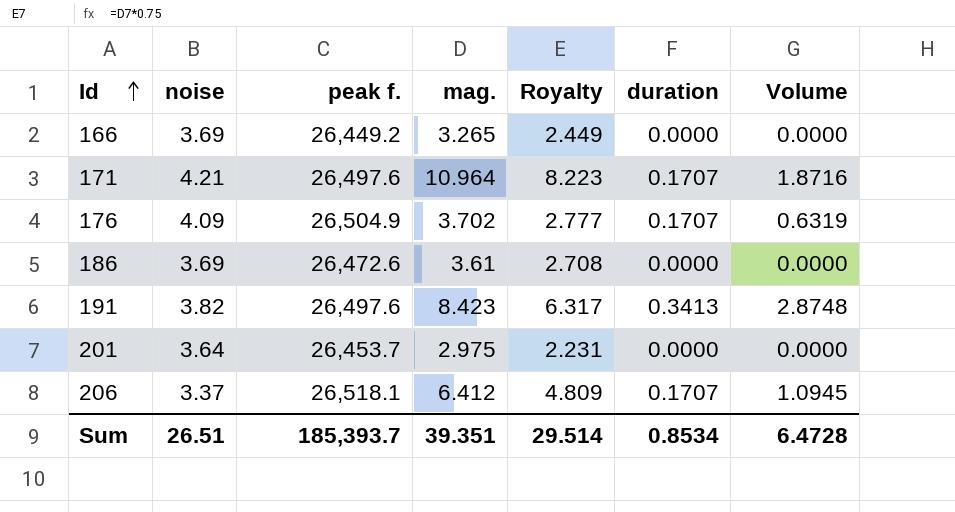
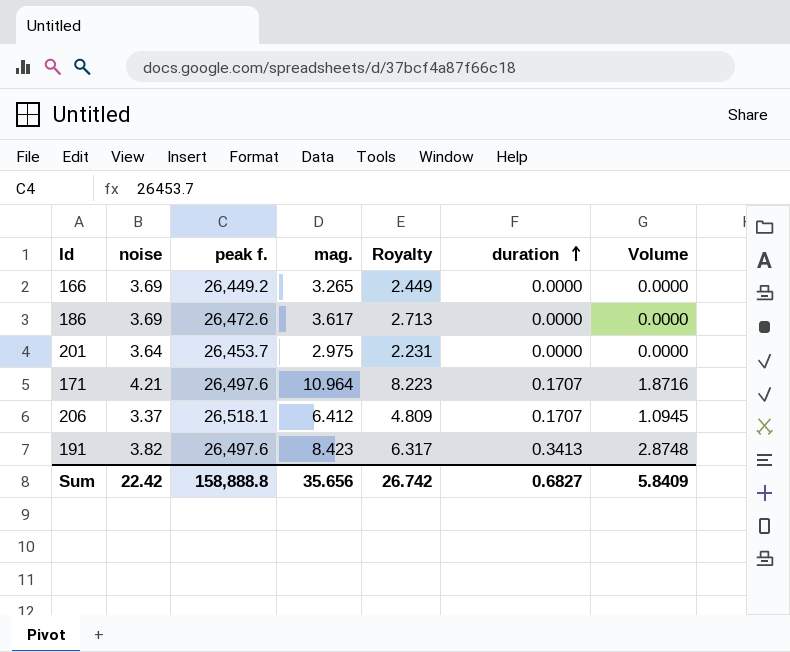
row order: Id ascending -> duration ascending
row 176: 4.09 | 26,504.9 | 3.702 | 2.777 | 0.1707 | 0.6319 -> none
186 | mag.: 3.61 -> 3.617
186 | Royalty: 2.708 -> 2.713
Sum | noise: 26.51 -> 22.42
Sum | peak f.: 185,393.7 -> 158,888.8
Sum | mag.: 39.351 -> 35.656
Sum | Royalty: 29.514 -> 26.742
Sum | duration: 0.8534 -> 0.6827
Sum | Volume: 6.4728 -> 5.8409

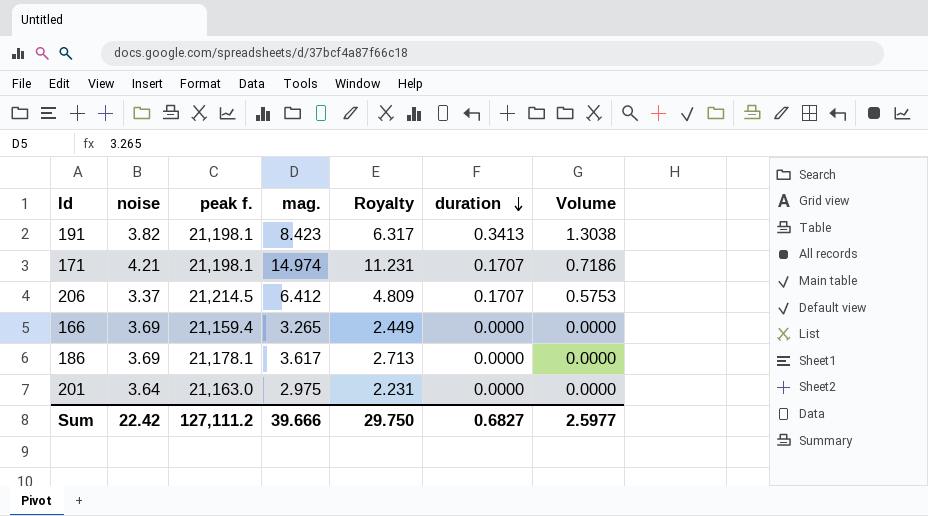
row order: duration ascending -> duration descending
column Volume | formula: [mag.] * [duration] -> [noise] * [duration]
191 | peak f.: 26,497.6 -> 21,198.1
171 | peak f.: 26,497.6 -> 21,198.1
171 | mag.: 10.964 -> 14.974
171 | Royalty: 8.223 -> 11.231
206 | peak f.: 26,518.1 -> 21,214.5
166 | peak f.: 26,449.2 -> 21,159.4
186 | peak f.: 26,472.6 -> 21,178.1
201 | peak f.: 26,453.7 -> 21,163.0
Sum | peak f.: 158,888.8 -> 127,111.2
Sum | mag.: 35.656 -> 39.666
Sum | Royalty: 26.742 -> 29.750
Sum | Volume: 5.8409 -> 2.5977

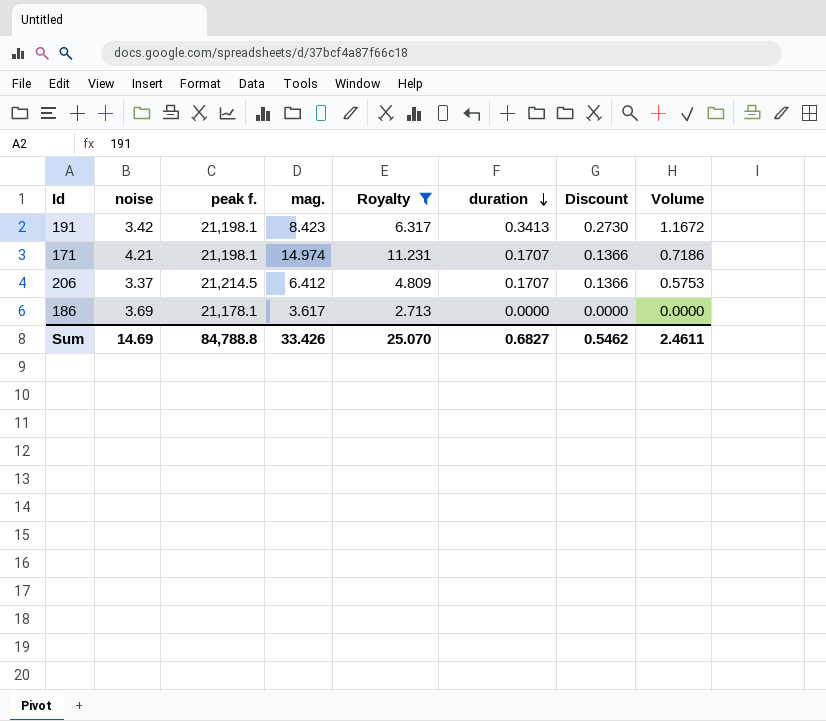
filter: none -> Royalty >= 2.713
column Discount | formula: none -> [duration] * 0.8
191 | noise: 3.82 -> 3.42
191 | Volume: 1.3038 -> 1.1672
Sum | noise: 22.42 -> 14.69
Sum | peak f.: 127,111.2 -> 84,788.8
Sum | mag.: 39.666 -> 33.426
Sum | Royalty: 29.750 -> 25.070
Sum | Volume: 2.5977 -> 2.4611

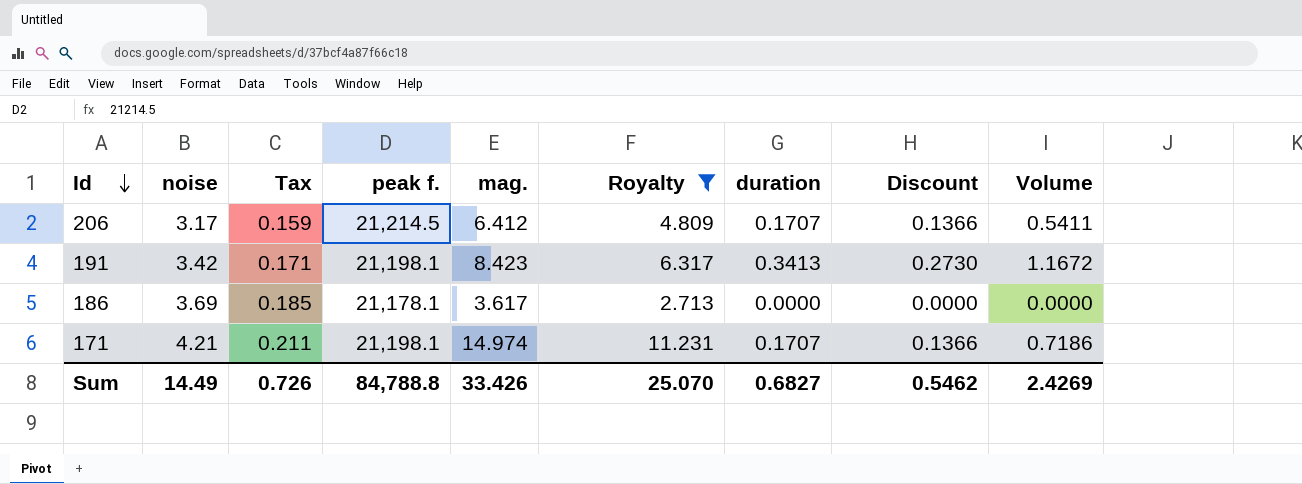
row order: duration descending -> Id descending
column Tax | formula: none -> [noise] * 0.05
206 | noise: 3.37 -> 3.17
206 | Volume: 0.5753 -> 0.5411
Sum | noise: 14.69 -> 14.49
Sum | Volume: 2.4611 -> 2.4269

